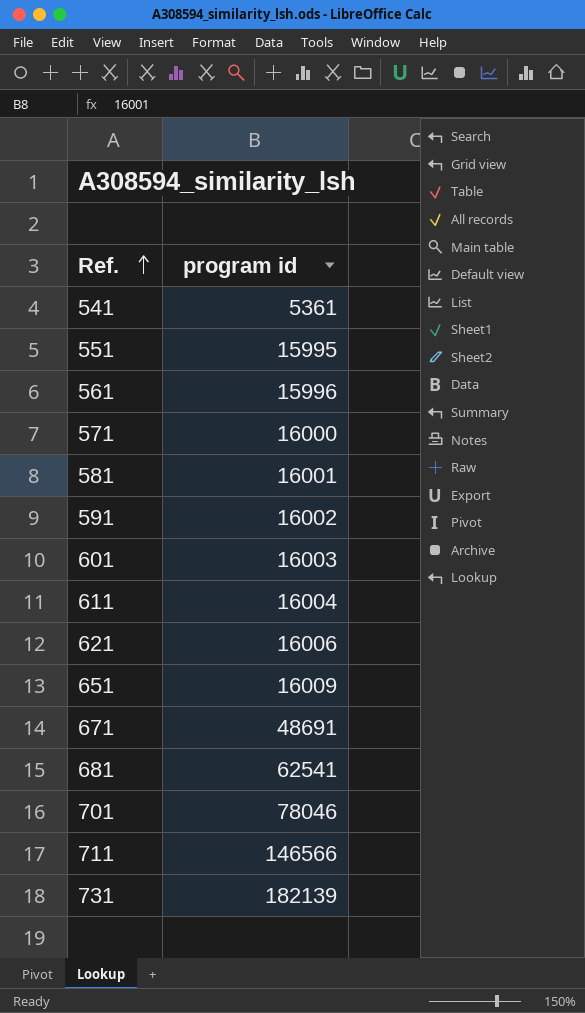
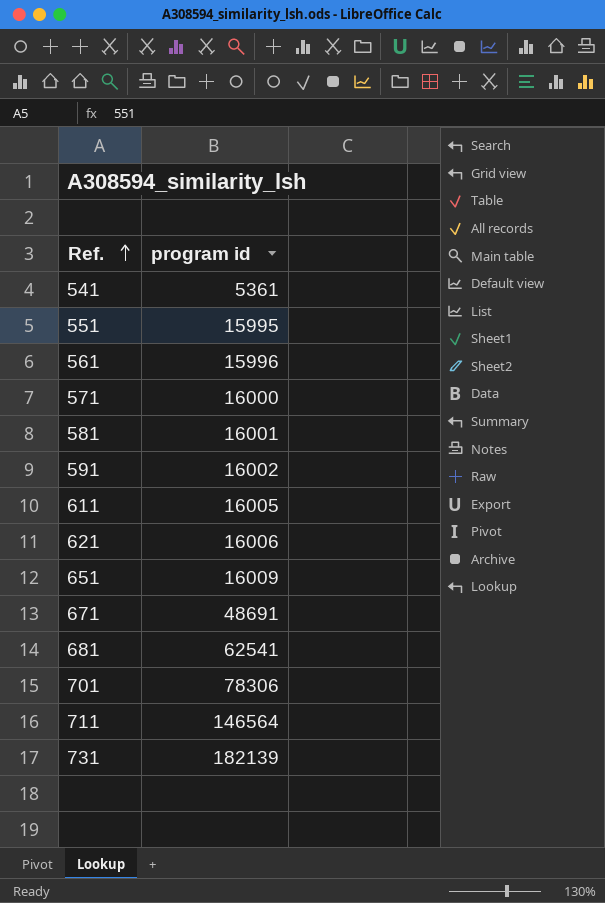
row 601: 16003 -> none
611 | program id: 16004 -> 16005
701 | program id: 78046 -> 78306
711 | program id: 146566 -> 146564

